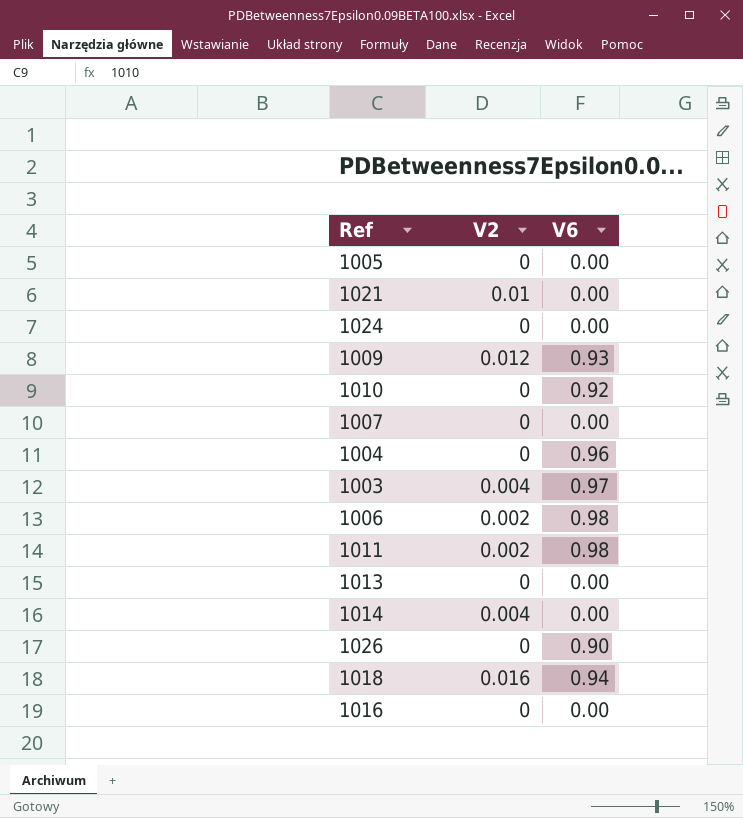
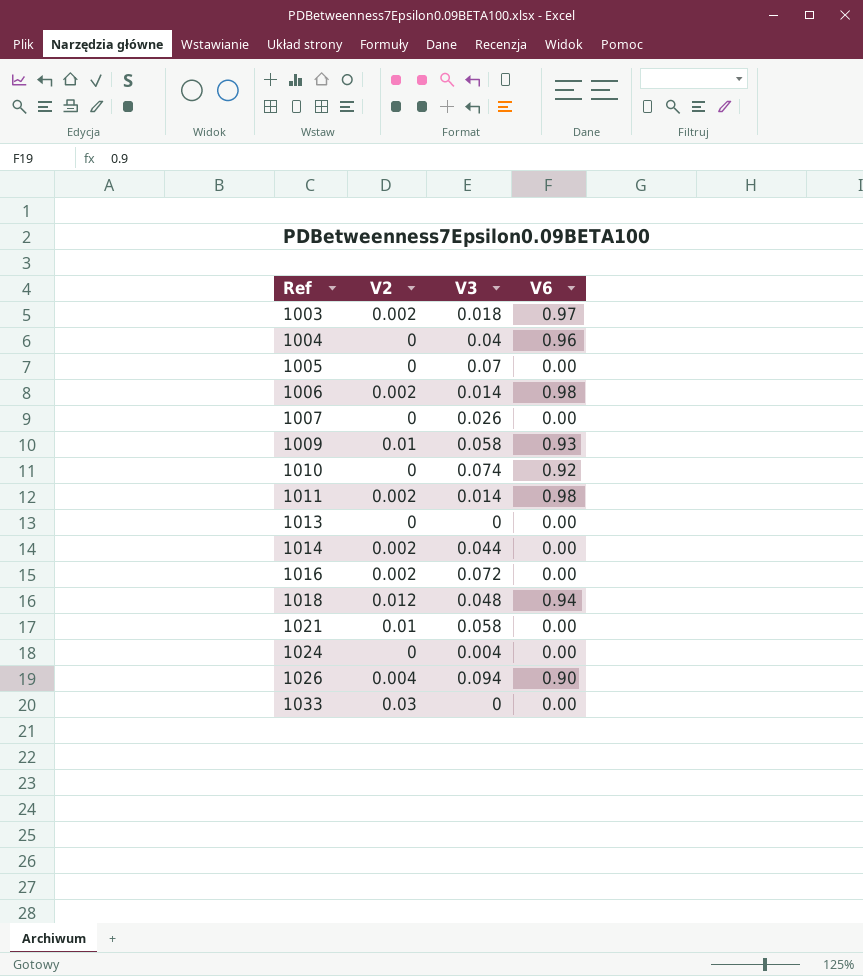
row order: none -> Ref ascending
column V3 | position: none -> 3
1003 | V2: 0.004 -> 0.002
1009 | V2: 0.012 -> 0.01
1014 | V2: 0.004 -> 0.002
1016 | V2: 0 -> 0.002
1018 | V2: 0.016 -> 0.012
1026 | V2: 0 -> 0.004
row 1033: none -> 0.03 | 0 | 0.00

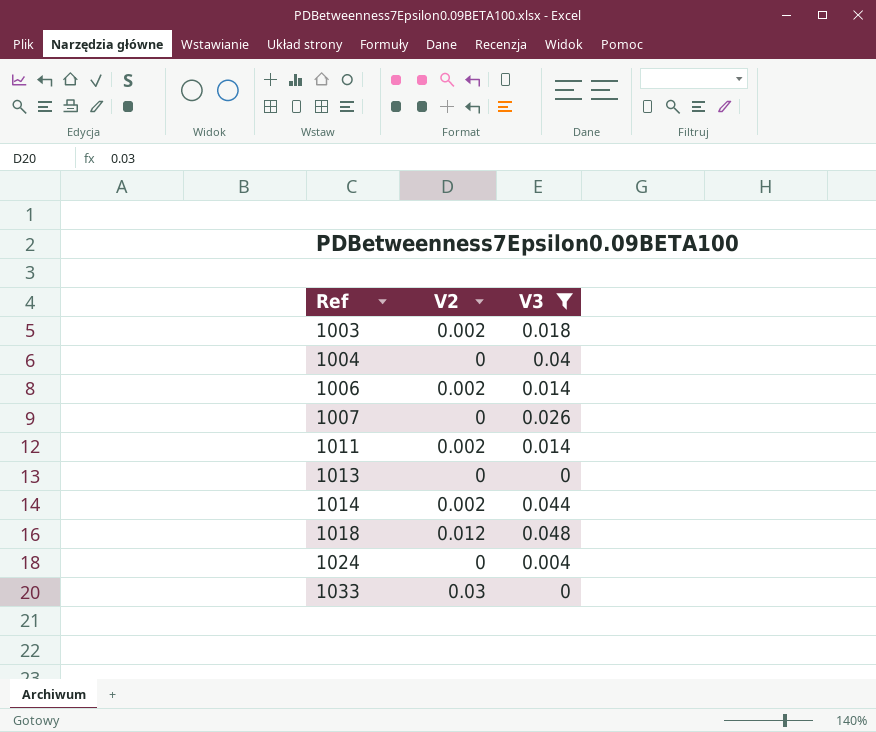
filter: none -> V3 <= 0.048
column V6 | position: 4 -> none

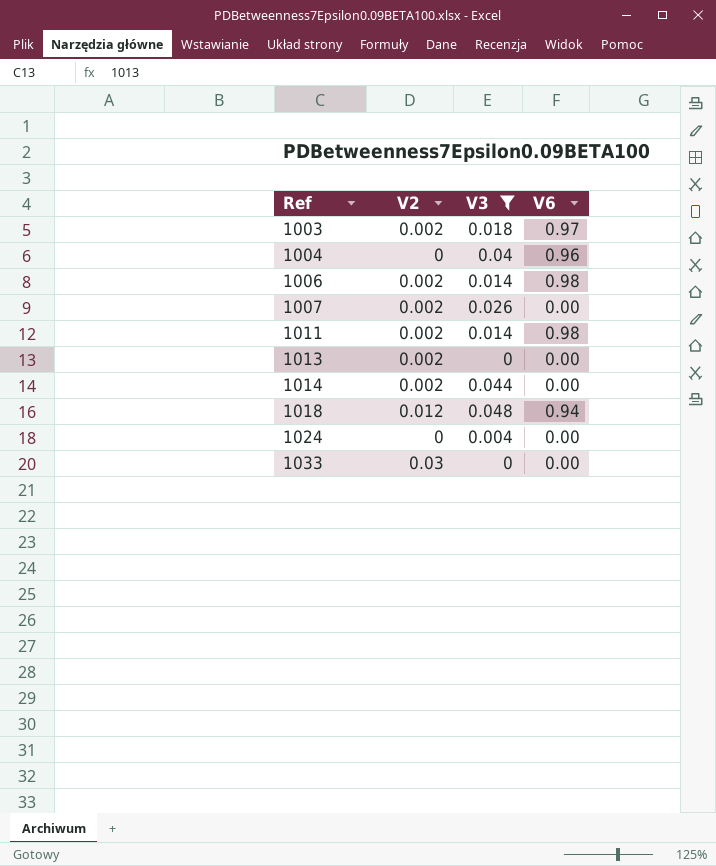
column V6 | position: none -> 4
1007 | V2: 0 -> 0.002
1013 | V2: 0 -> 0.002

